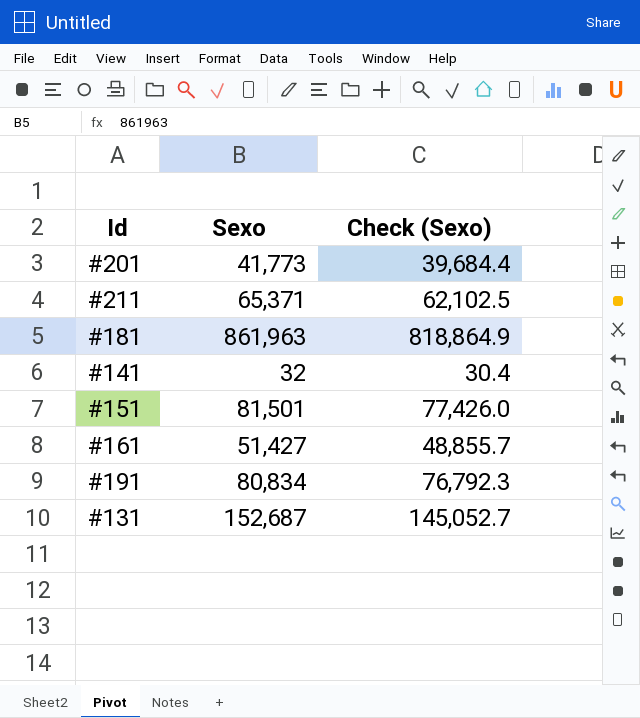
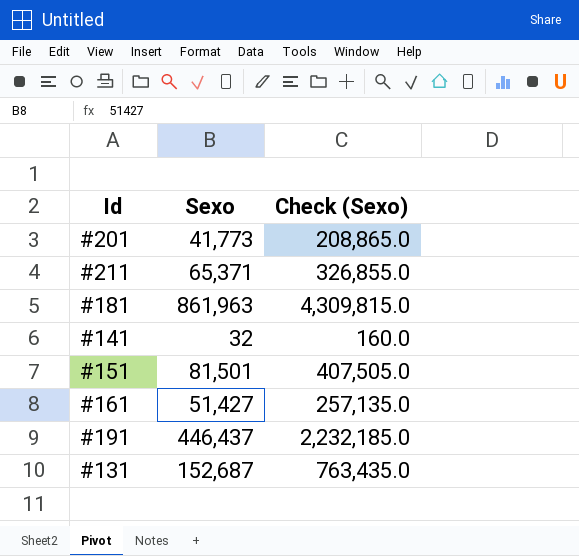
column Check (Sexo) | formula: [Sexo] * 0.95 -> [Sexo] * 5
#191 | Sexo: 80,834 -> 446,437

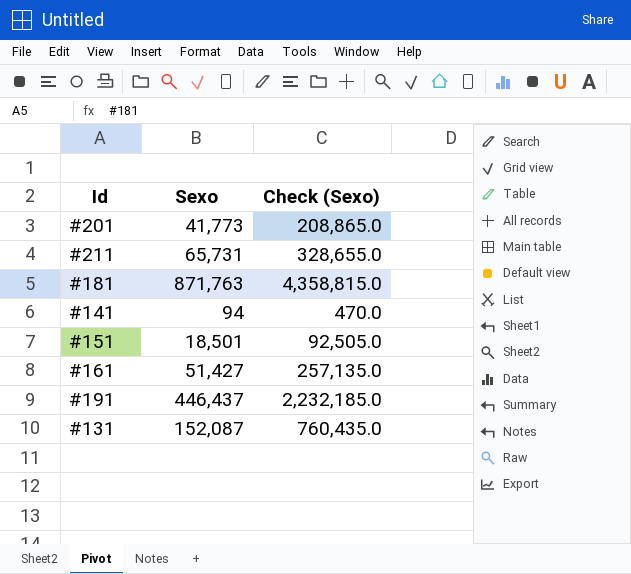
#211 | Sexo: 65,371 -> 65,731
#211 | Check (Sexo): 326,855.0 -> 328,655.0
#181 | Sexo: 861,963 -> 871,763
#181 | Check (Sexo): 4,309,815.0 -> 4,358,815.0
#141 | Sexo: 32 -> 94
#141 | Check (Sexo): 160.0 -> 470.0
#151 | Sexo: 81,501 -> 18,501
#151 | Check (Sexo): 407,505.0 -> 92,505.0
#131 | Sexo: 152,687 -> 152,087
#131 | Check (Sexo): 763,435.0 -> 760,435.0

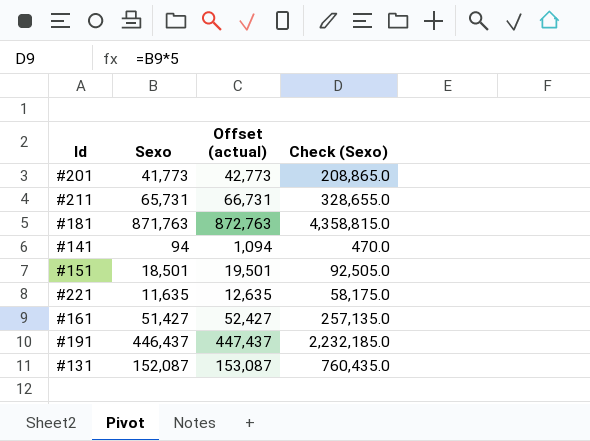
column Offset (actual) | formula: none -> [Sexo] + 1000
row #221: none -> 11,635 | 12,635 | 58,175.0

